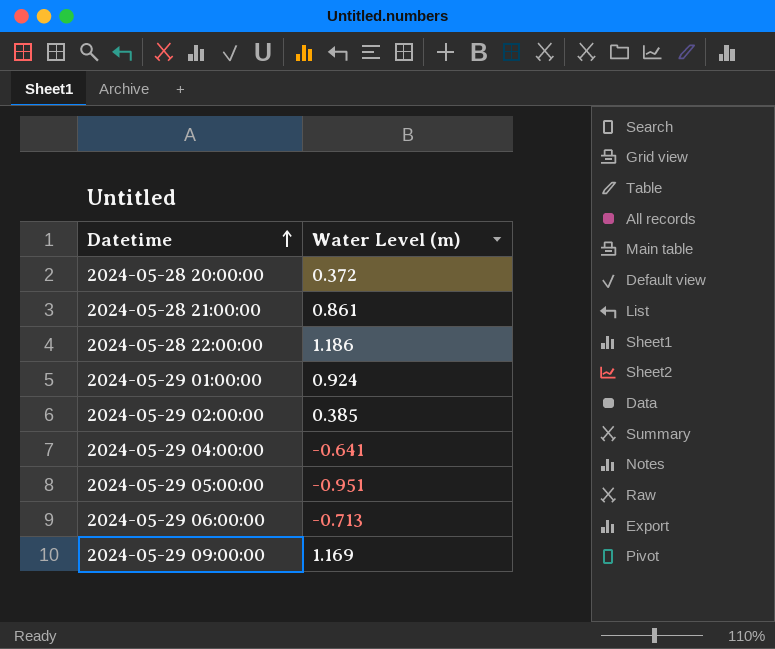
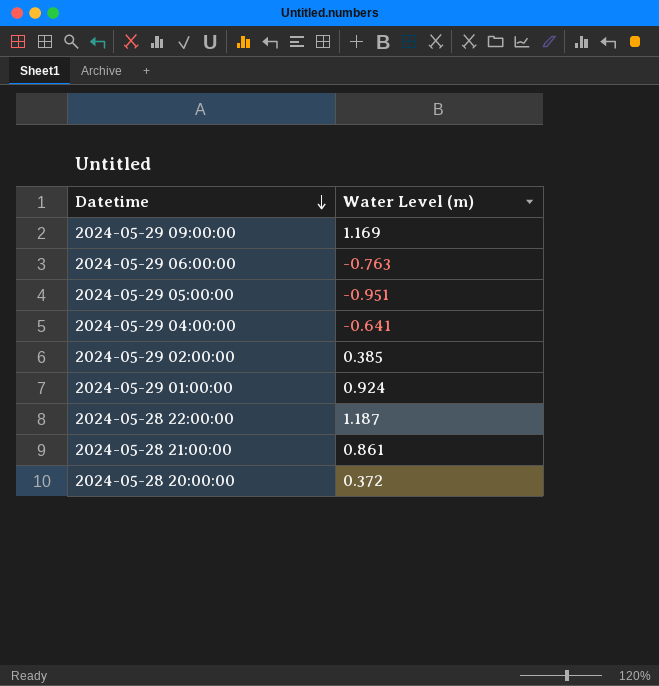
row order: Datetime ascending -> Datetime descending
2024-05-29 06:00:00 | Water Level (m): -0.713 -> -0.763
2024-05-28 22:00:00 | Water Level (m): 1.186 -> 1.187

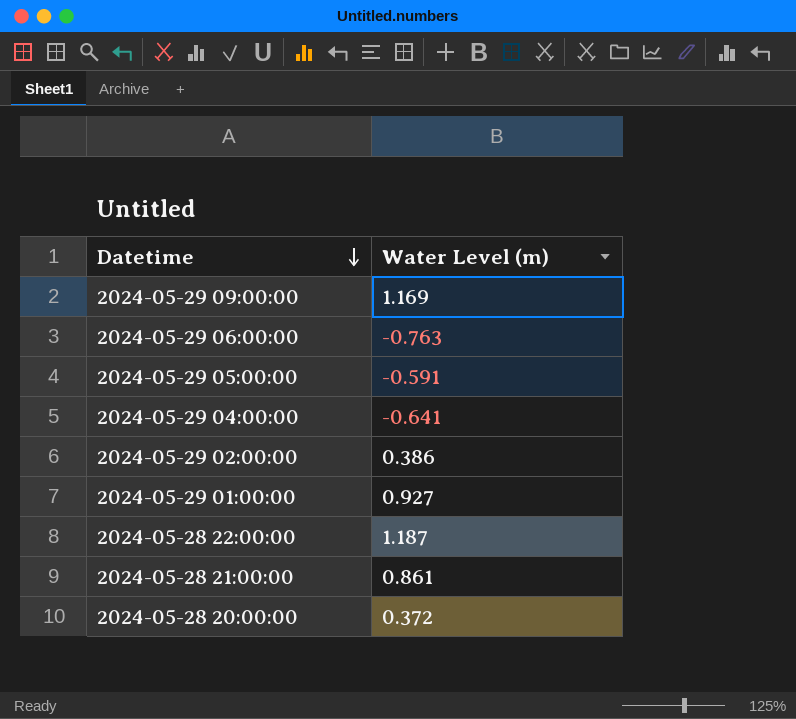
2024-05-29 05:00:00 | Water Level (m): -0.951 -> -0.591
2024-05-29 02:00:00 | Water Level (m): 0.385 -> 0.386
2024-05-29 01:00:00 | Water Level (m): 0.924 -> 0.927

